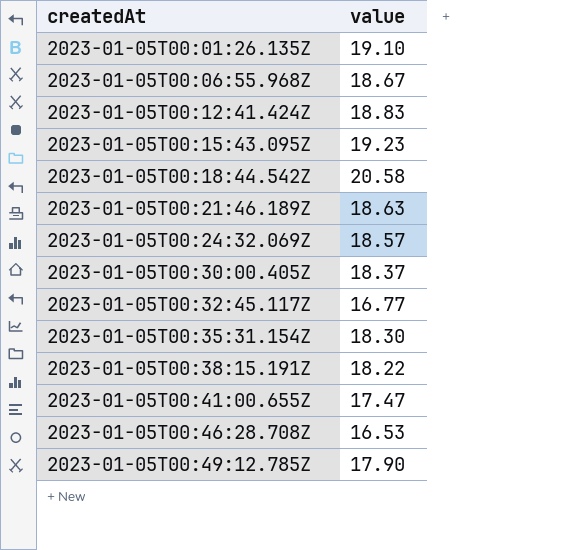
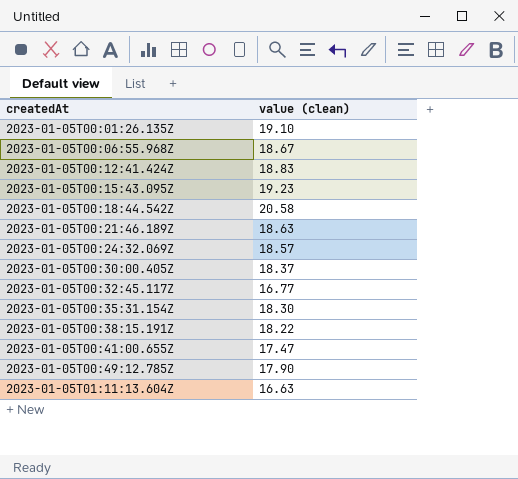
column name: value -> value (clean)
row 2023-01-05T00:46:28.708Z: 16.53 -> none
row 2023-01-05T01:11:13.604Z: none -> 16.63

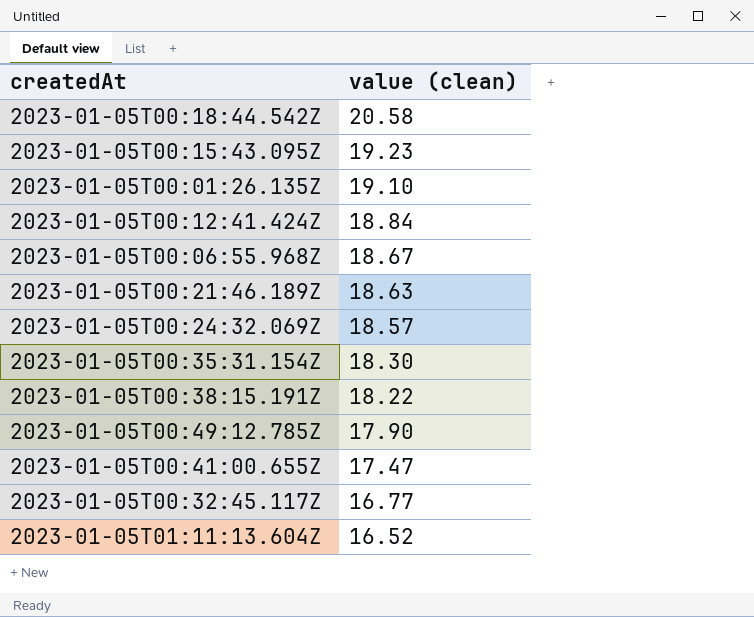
row order: createdAt ascending -> value (clean) descending
row 2023-01-05T00:30:00.405Z: 18.37 -> none
2023-01-05T00:12:41.424Z | value (clean): 18.83 -> 18.84
2023-01-05T01:11:13.604Z | value (clean): 16.63 -> 16.52

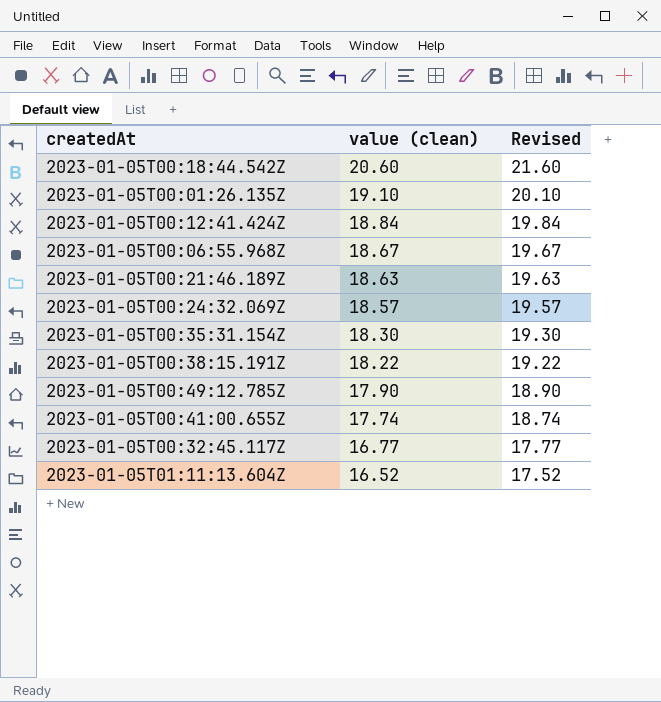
column Revised | formula: none -> [value (clean)] + 1
row 2023-01-05T00:15:43.095Z: 19.23 -> none
2023-01-05T00:18:44.542Z | value (clean): 20.58 -> 20.60
2023-01-05T00:41:00.655Z | value (clean): 17.47 -> 17.74

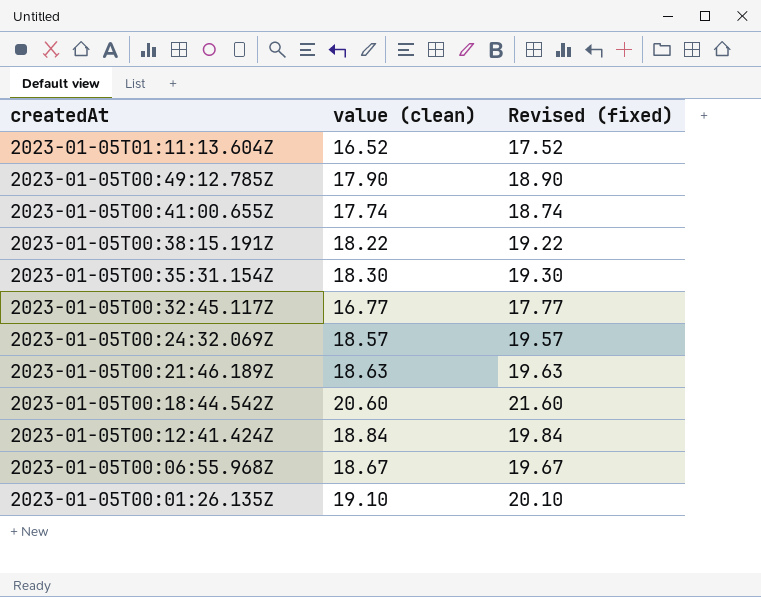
row order: value (clean) descending -> createdAt descending
column name: Revised -> Revised (fixed)

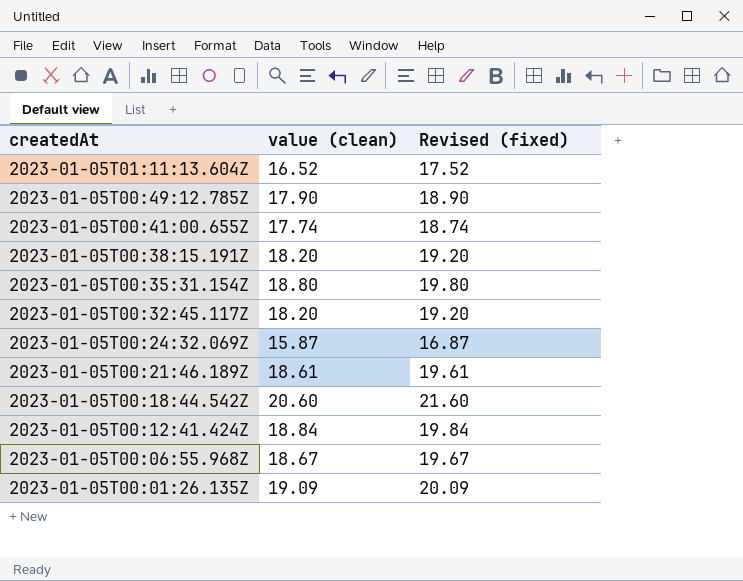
2023-01-05T00:38:15.191Z | value (clean): 18.22 -> 18.20
2023-01-05T00:38:15.191Z | Revised (fixed): 19.22 -> 19.20
2023-01-05T00:35:31.154Z | value (clean): 18.30 -> 18.80
2023-01-05T00:35:31.154Z | Revised (fixed): 19.30 -> 19.80
2023-01-05T00:32:45.117Z | value (clean): 16.77 -> 18.20
2023-01-05T00:32:45.117Z | Revised (fixed): 17.77 -> 19.20
2023-01-05T00:24:32.069Z | value (clean): 18.57 -> 15.87
2023-01-05T00:24:32.069Z | Revised (fixed): 19.57 -> 16.87
2023-01-05T00:21:46.189Z | value (clean): 18.63 -> 18.61
2023-01-05T00:21:46.189Z | Revised (fixed): 19.63 -> 19.61
2023-01-05T00:01:26.135Z | value (clean): 19.10 -> 19.09
2023-01-05T00:01:26.135Z | Revised (fixed): 20.10 -> 20.09

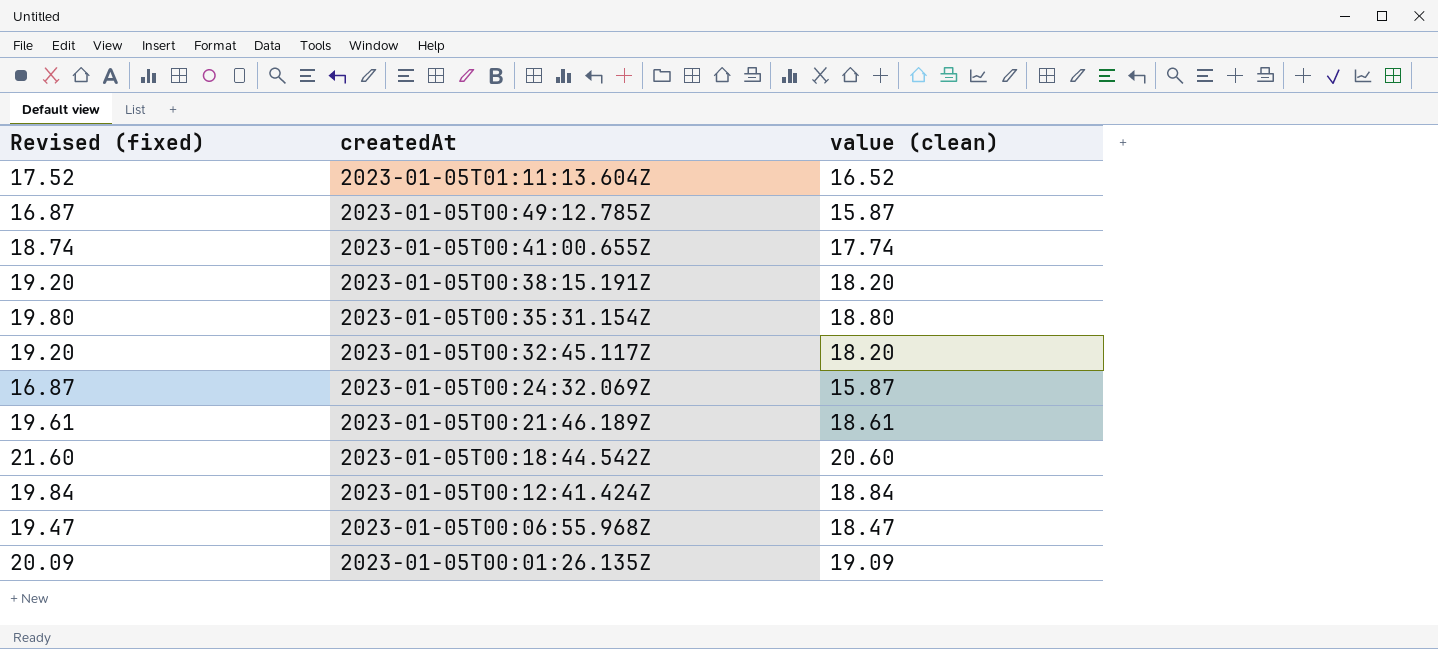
column Revised (fixed) | position: 3 -> 1
2023-01-05T00:49:12.785Z | Revised (fixed): 18.90 -> 16.87
2023-01-05T00:49:12.785Z | value (clean): 17.90 -> 15.87
2023-01-05T00:06:55.968Z | Revised (fixed): 19.67 -> 19.47
2023-01-05T00:06:55.968Z | value (clean): 18.67 -> 18.47

